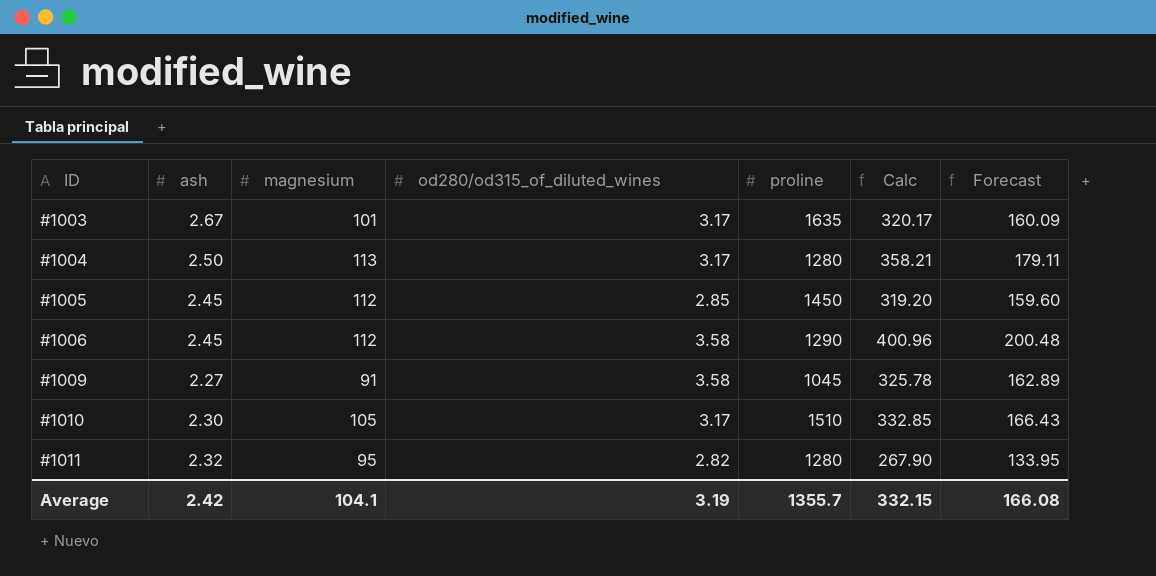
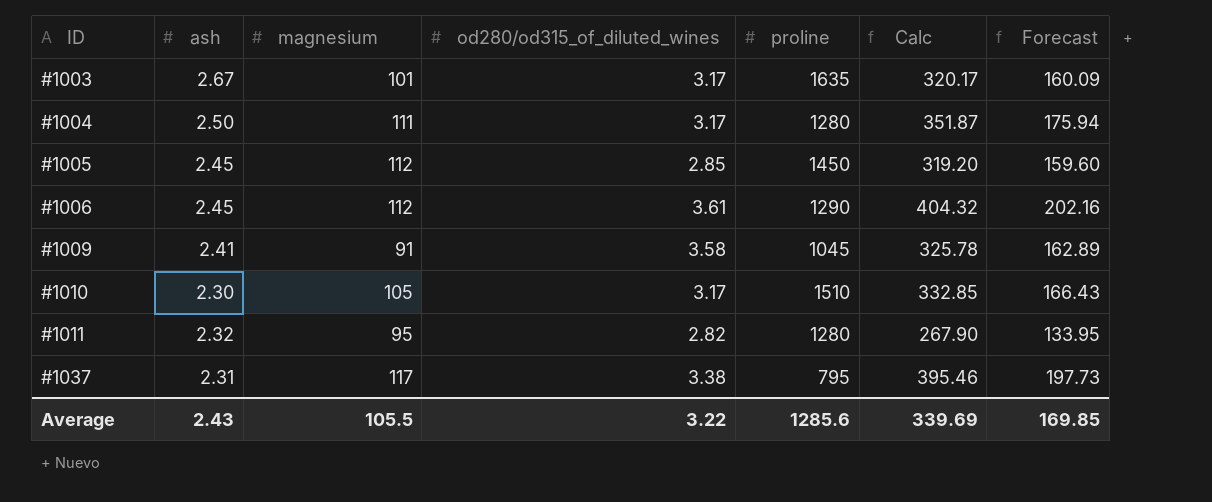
#1004 | magnesium: 113 -> 111
#1004 | Calc: 358.21 -> 351.87
#1004 | Forecast: 179.11 -> 175.94
#1006 | od280/od315_of_diluted_wines: 3.58 -> 3.61
#1006 | Calc: 400.96 -> 404.32
#1006 | Forecast: 200.48 -> 202.16
#1009 | ash: 2.27 -> 2.41
row #1037: none -> 2.31 | 117 | 3.38 | 795 | 395.46 | 197.73
Average | ash: 2.42 -> 2.43
Average | magnesium: 104.1 -> 105.5
Average | od280/od315_of_diluted_wines: 3.19 -> 3.22
Average | proline: 1355.7 -> 1285.6
Average | Calc: 332.15 -> 339.69
Average | Forecast: 166.08 -> 169.85

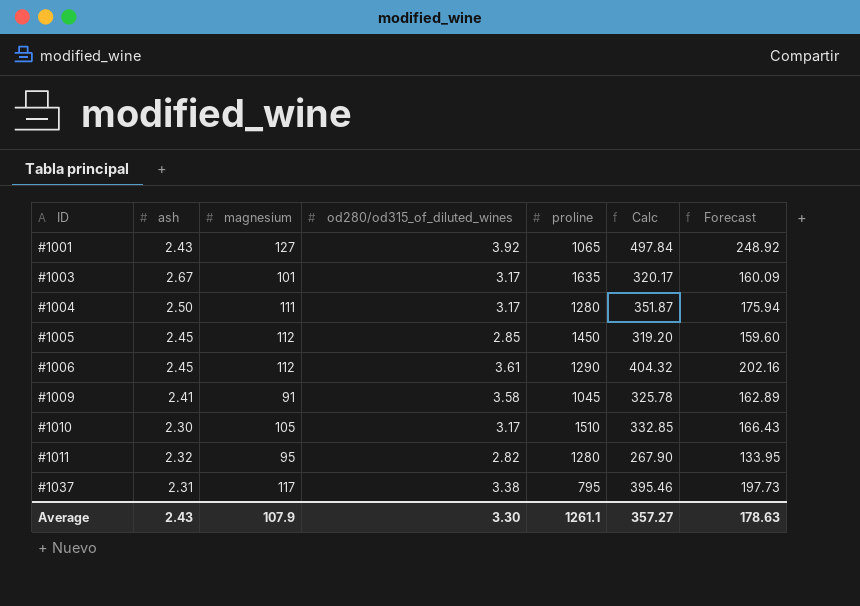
row #1001: none -> 2.43 | 127 | 3.92 | 1065 | 497.84 | 248.92
Average | magnesium: 105.5 -> 107.9
Average | od280/od315_of_diluted_wines: 3.22 -> 3.30
Average | proline: 1285.6 -> 1261.1
Average | Calc: 339.69 -> 357.27
Average | Forecast: 169.85 -> 178.63

